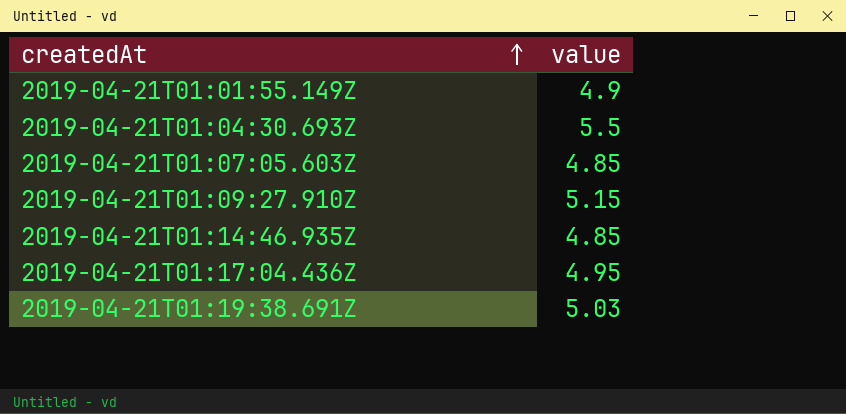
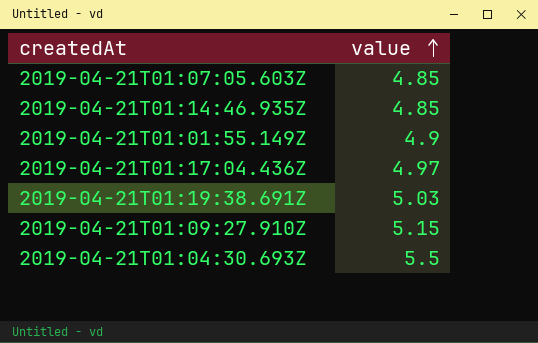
row order: createdAt ascending -> value ascending
2019-04-21T01:17:04.436Z | value: 4.95 -> 4.97

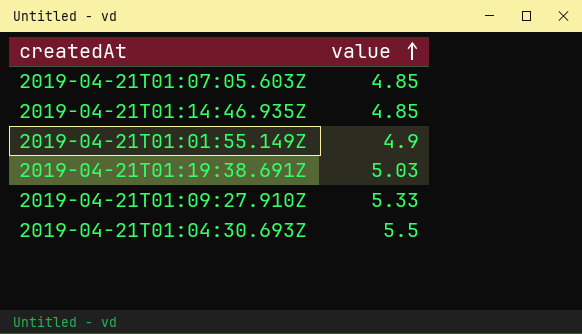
row 2019-04-21T01:17:04.436Z: 4.97 -> none
2019-04-21T01:09:27.910Z | value: 5.15 -> 5.33

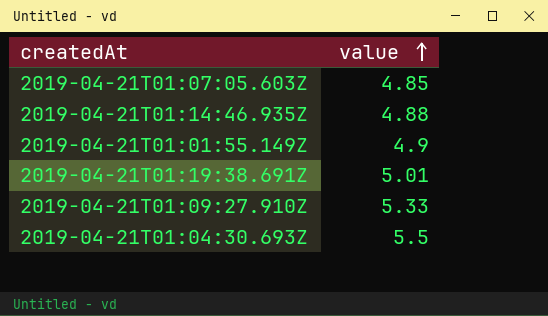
2019-04-21T01:14:46.935Z | value: 4.85 -> 4.88
2019-04-21T01:19:38.691Z | value: 5.03 -> 5.01

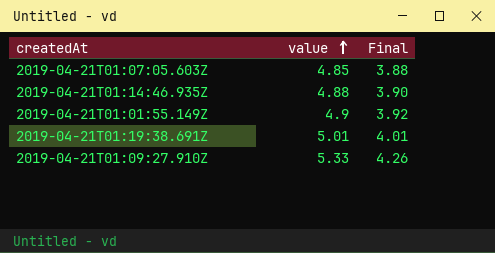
column Final | formula: none -> [value] * 0.8
row 2019-04-21T01:04:30.693Z: 5.5 -> none

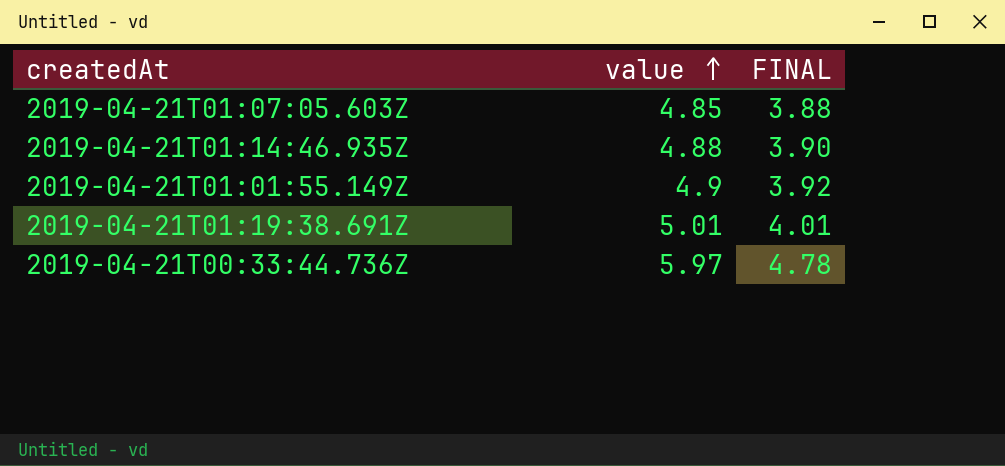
column name: Final -> FINAL
row 2019-04-21T01:09:27.910Z: 5.33 | 4.26 -> none
row 2019-04-21T00:33:44.736Z: none -> 5.97 | 4.78

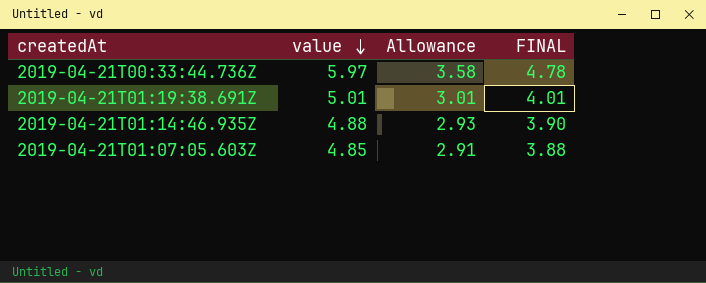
row order: value ascending -> value descending
column Allowance | formula: none -> [value] * 0.6
row 2019-04-21T01:01:55.149Z: 4.9 | 3.92 -> none

